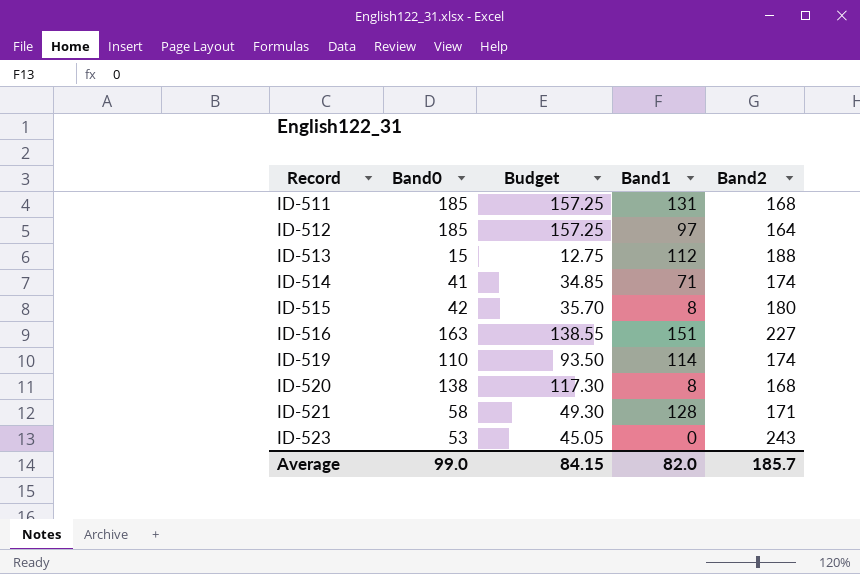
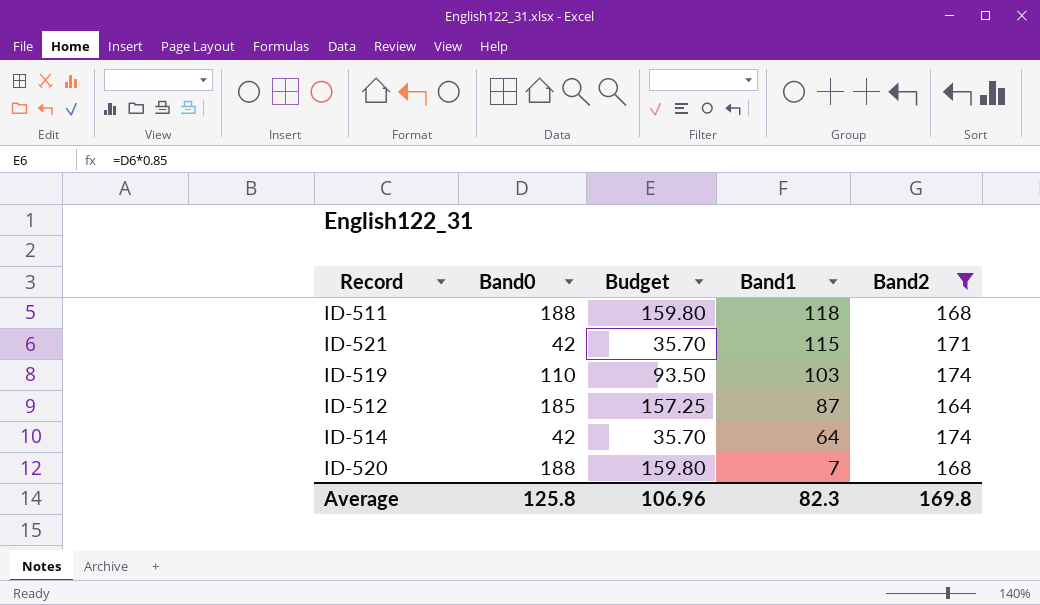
filter: none -> Band2 <= 174
row order: Record ascending -> Band1 descending
ID-511 | Band0: 185 -> 188
ID-511 | Budget: 157.25 -> 159.80
ID-511 | Band1: 131 -> 118
ID-521 | Band0: 58 -> 42
ID-521 | Budget: 49.30 -> 35.70
ID-521 | Band1: 128 -> 115
ID-519 | Band1: 114 -> 103
ID-512 | Band1: 97 -> 87
ID-514 | Band0: 41 -> 42
ID-514 | Budget: 34.85 -> 35.70
ID-514 | Band1: 71 -> 64
ID-520 | Band0: 138 -> 188
ID-520 | Budget: 117.30 -> 159.80
ID-520 | Band1: 8 -> 7
Average | Band0: 99.0 -> 125.8
Average | Budget: 84.15 -> 106.96
Average | Band1: 82.0 -> 82.3
Average | Band2: 185.7 -> 169.8

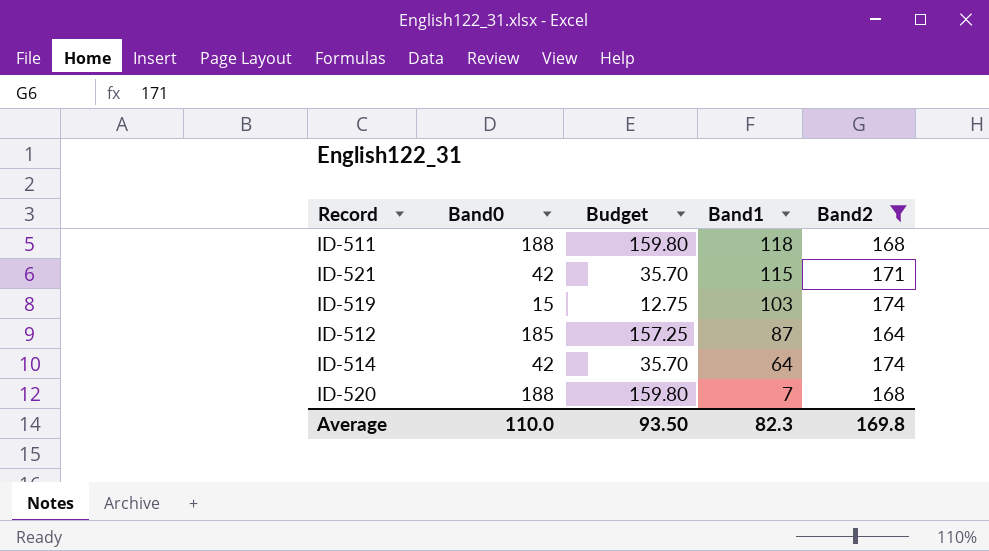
ID-519 | Band0: 110 -> 15
ID-519 | Budget: 93.50 -> 12.75
Average | Band0: 125.8 -> 110.0
Average | Budget: 106.96 -> 93.50

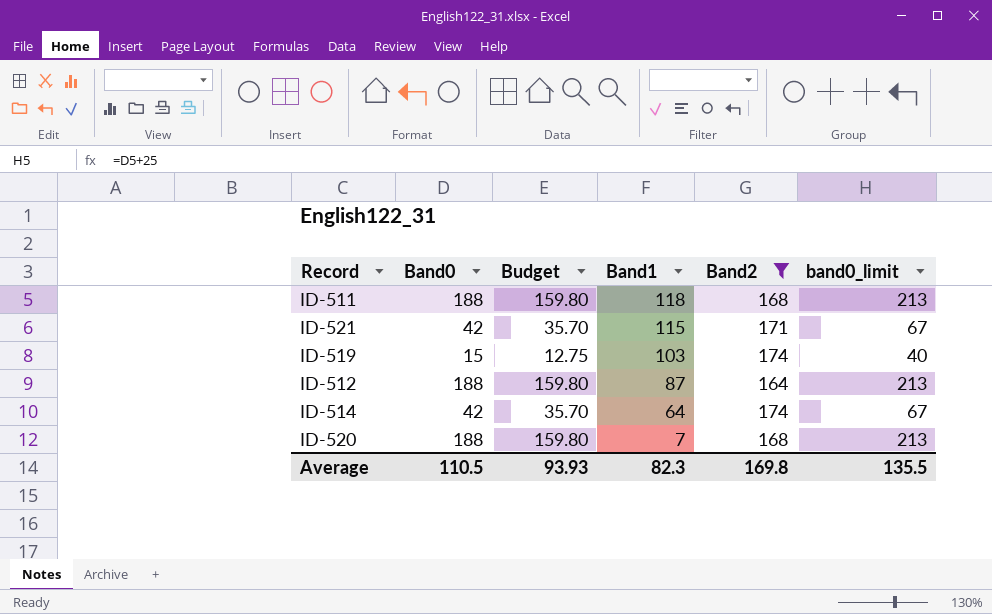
column band0_limit | formula: none -> [Band0] + 25
ID-512 | Band0: 185 -> 188
ID-512 | Budget: 157.25 -> 159.80
Average | Band0: 110.0 -> 110.5
Average | Budget: 93.50 -> 93.93

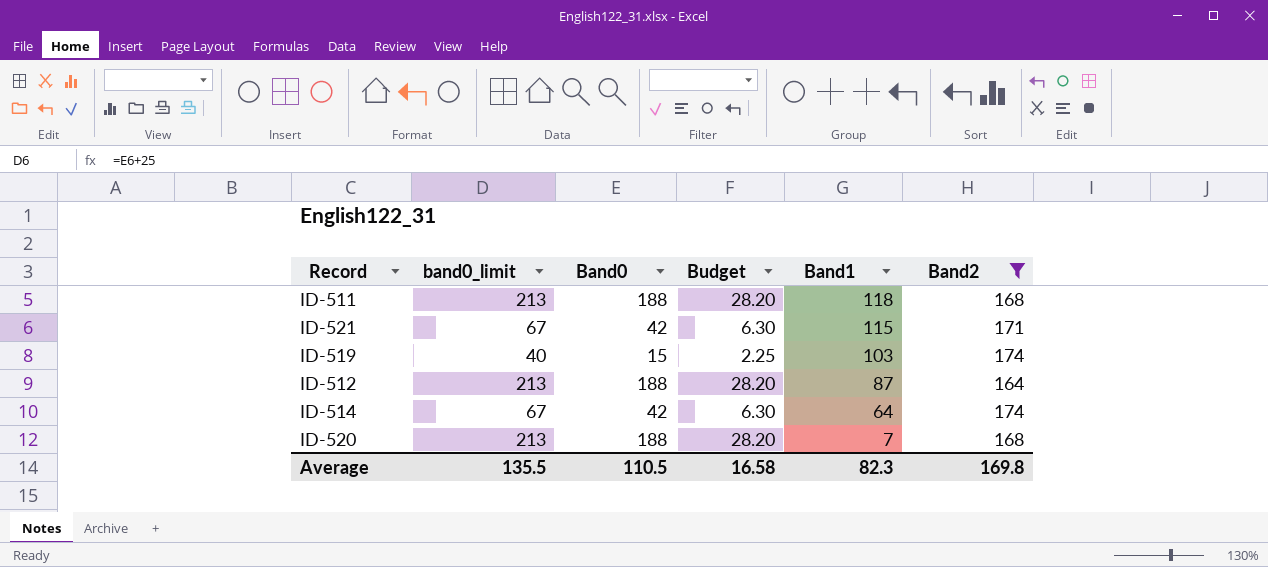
column band0_limit | position: 6 -> 2
column Budget | formula: [Band0] * 0.85 -> [Band0] * 0.15
Average | Budget: 93.93 -> 16.58

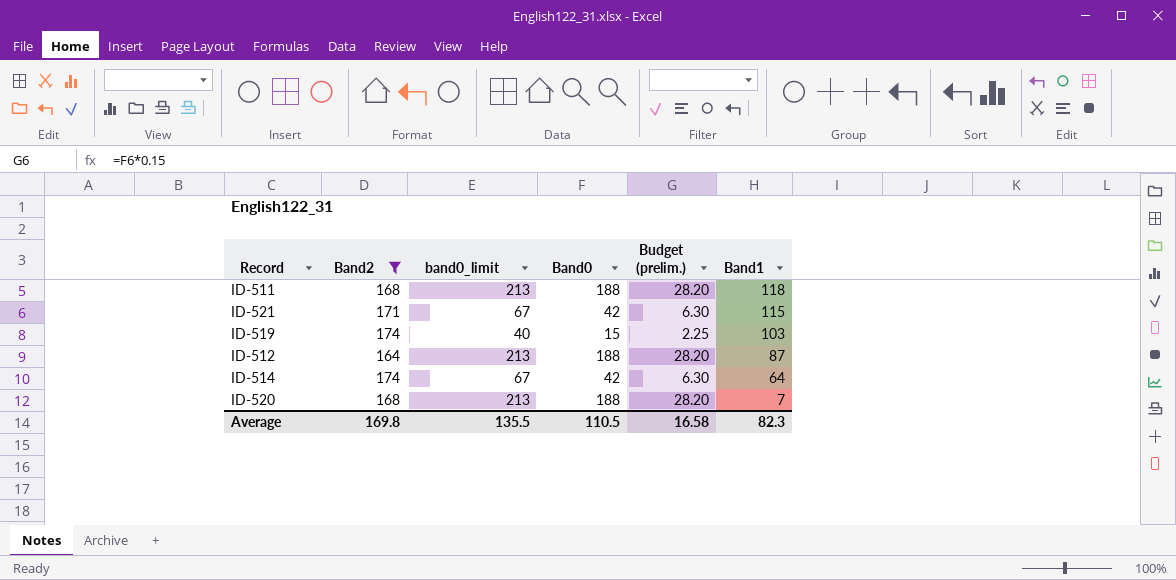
column Band2 | position: 6 -> 2
column name: Budget -> Budget (prelim.)

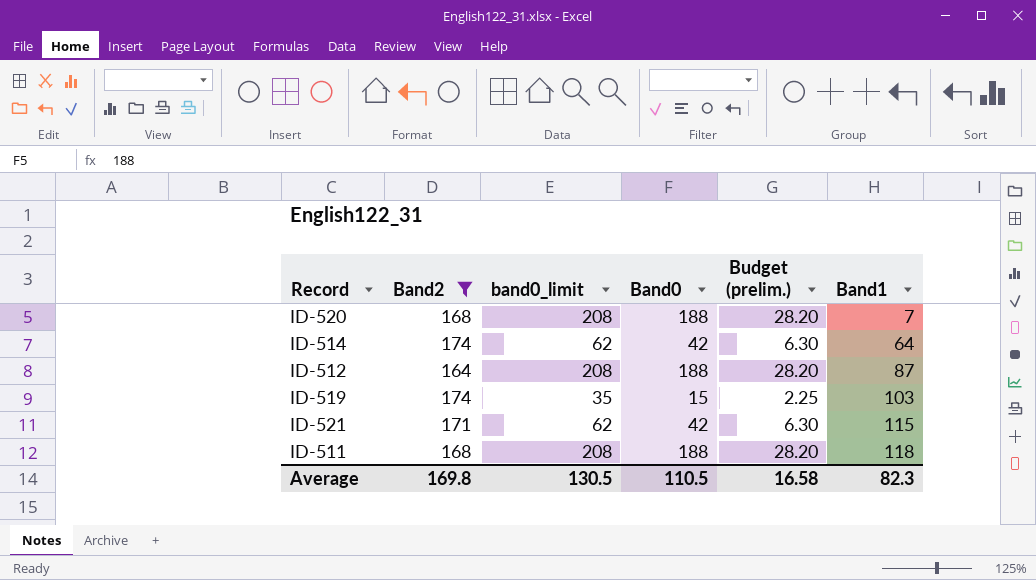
row order: Band1 descending -> Band1 ascending
column band0_limit | formula: [Band0] + 25 -> [Band0] + 20
Average | band0_limit: 135.5 -> 130.5

